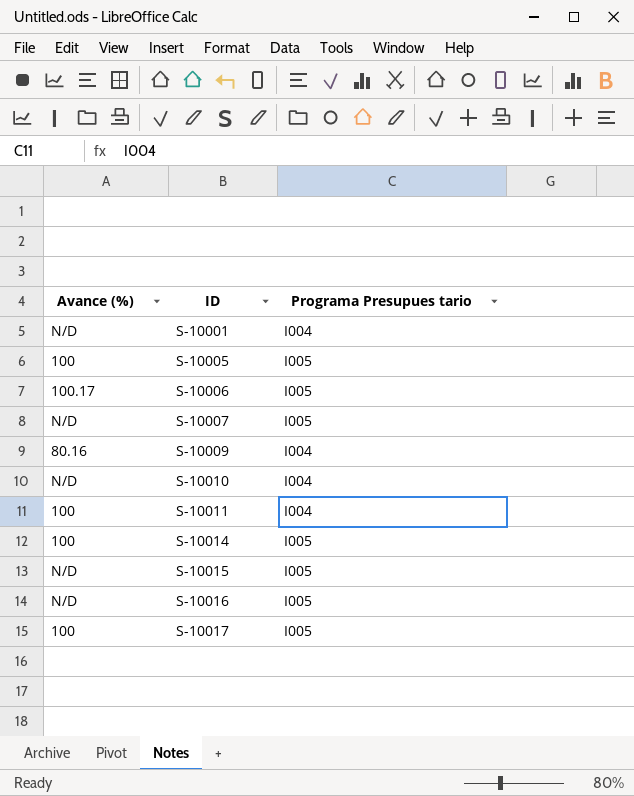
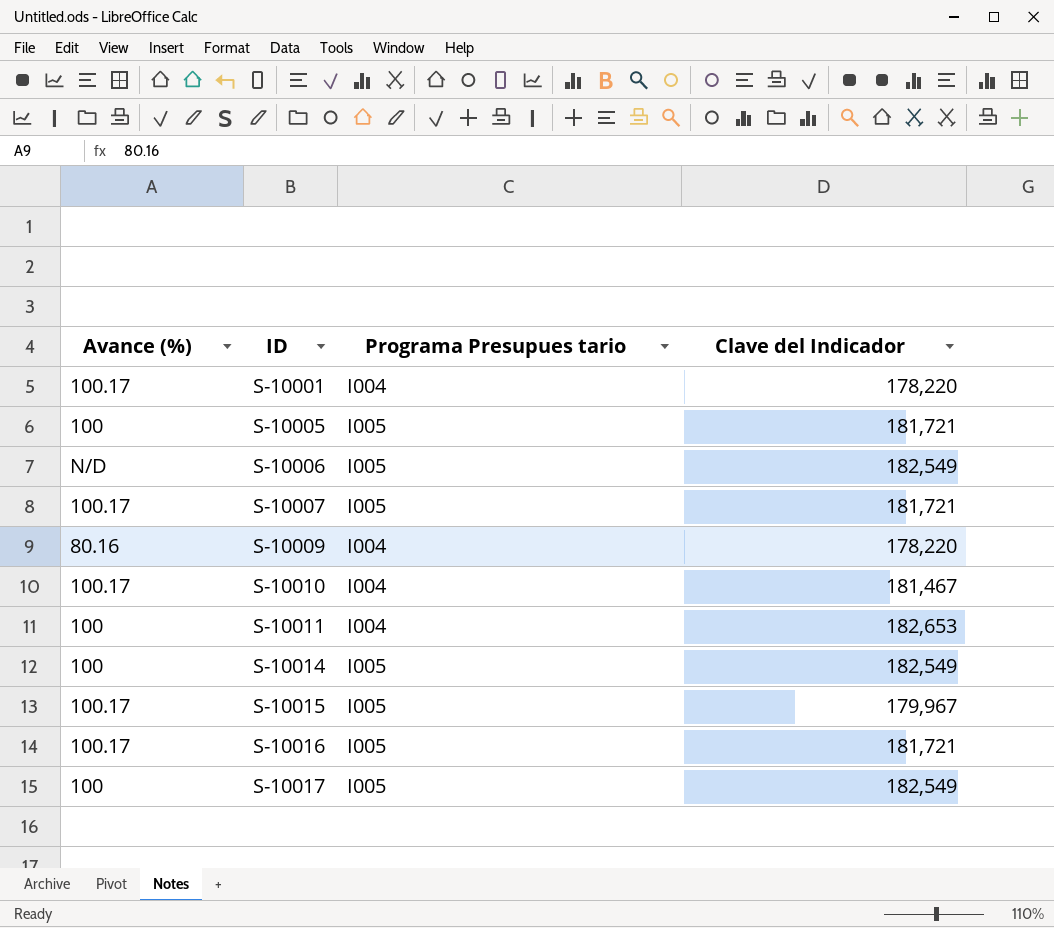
column Clave del Indicador | position: none -> 4
S-10001 | Avance (%): N/D -> 100.17
S-10006 | Avance (%): 100.17 -> N/D
S-10007 | Avance (%): N/D -> 100.17
S-10010 | Avance (%): N/D -> 100.17
S-10015 | Avance (%): N/D -> 100.17
S-10016 | Avance (%): N/D -> 100.17

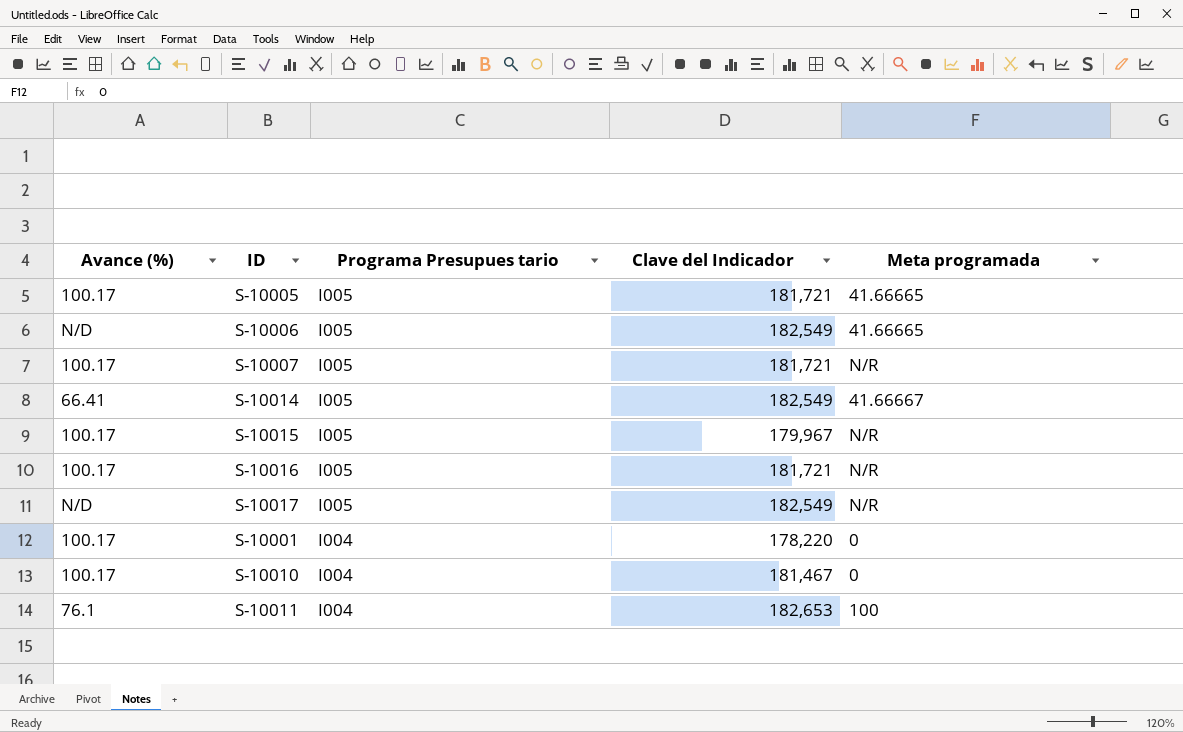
row order: ID ascending -> Programa Presupues tario descending
column Meta programada | position: none -> 5
row S-10009: 80.16 | I004 | 178,220 -> none
S-10005 | Avance (%): 100 -> 100.17
S-10014 | Avance (%): 100 -> 66.41
S-10017 | Avance (%): 100 -> N/D
S-10011 | Avance (%): 100 -> 76.1

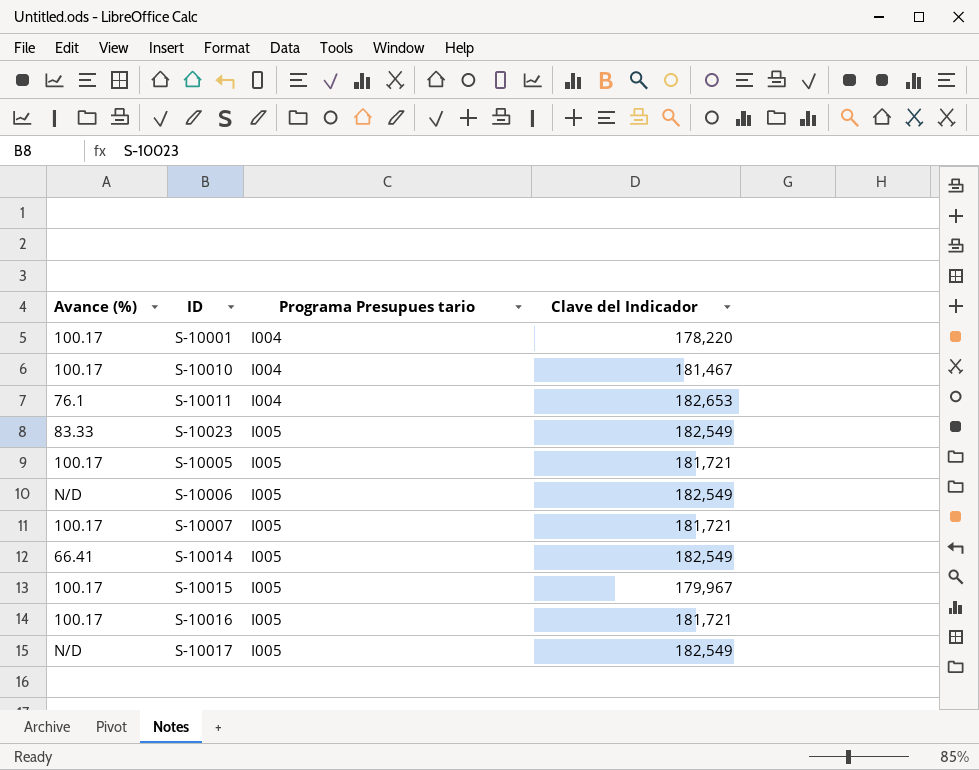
row order: Programa Presupues tario descending -> Programa Presupues tario ascending
column Meta programada | position: 5 -> none
row S-10023: none -> 83.33 | I005 | 182,549

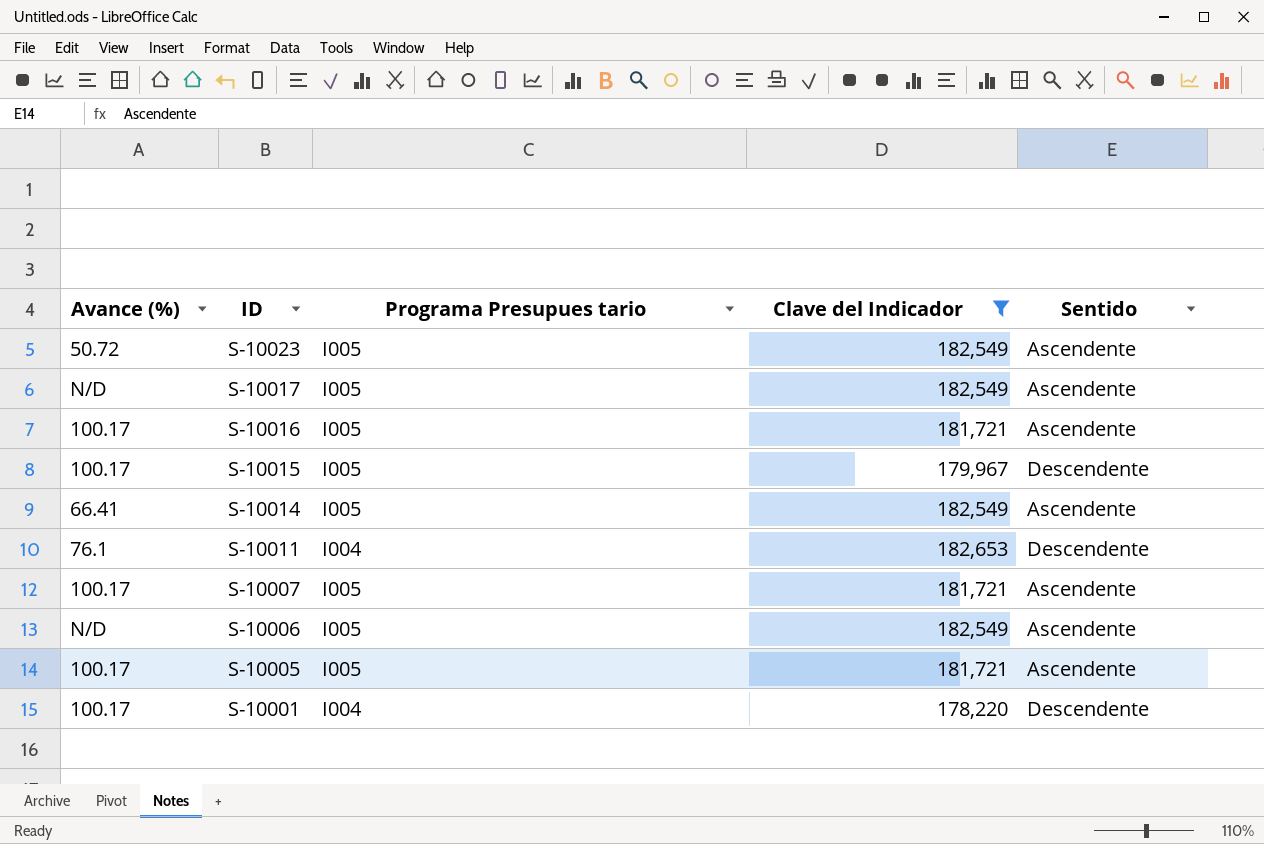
filter: none -> Clave del Indicador != 181,467
row order: Programa Presupues tario ascending -> ID descending
column Sentido | position: none -> 5
S-10023 | Avance (%): 83.33 -> 50.72

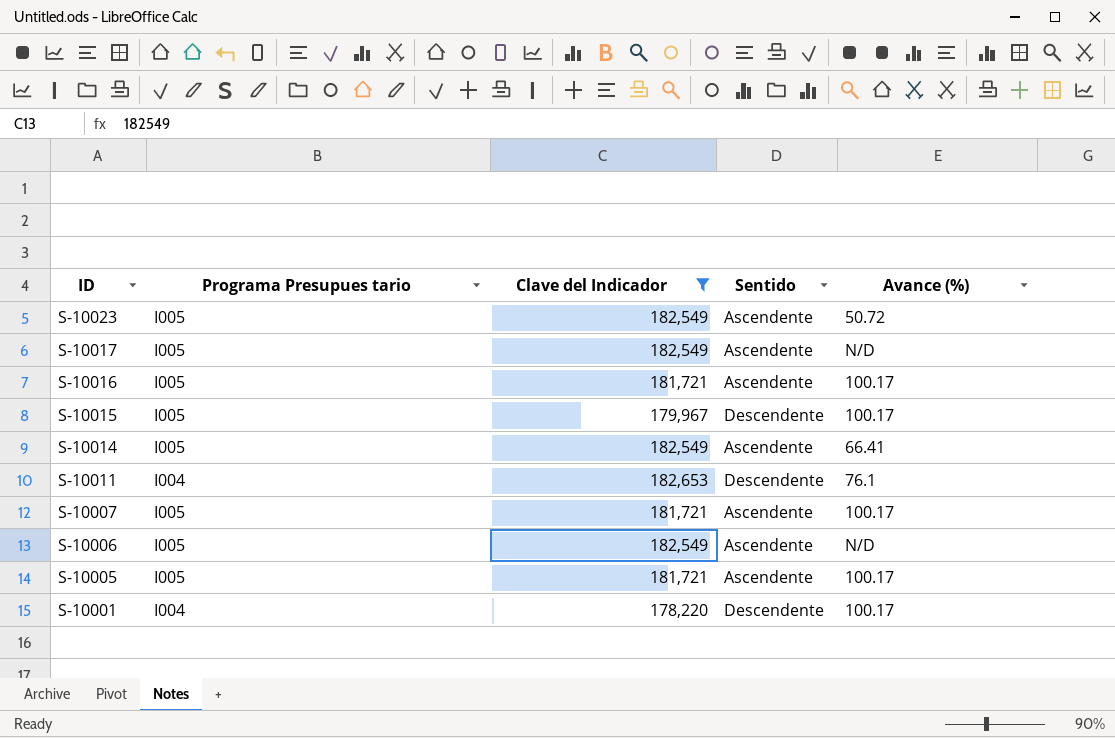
column Avance (%) | position: 1 -> 5

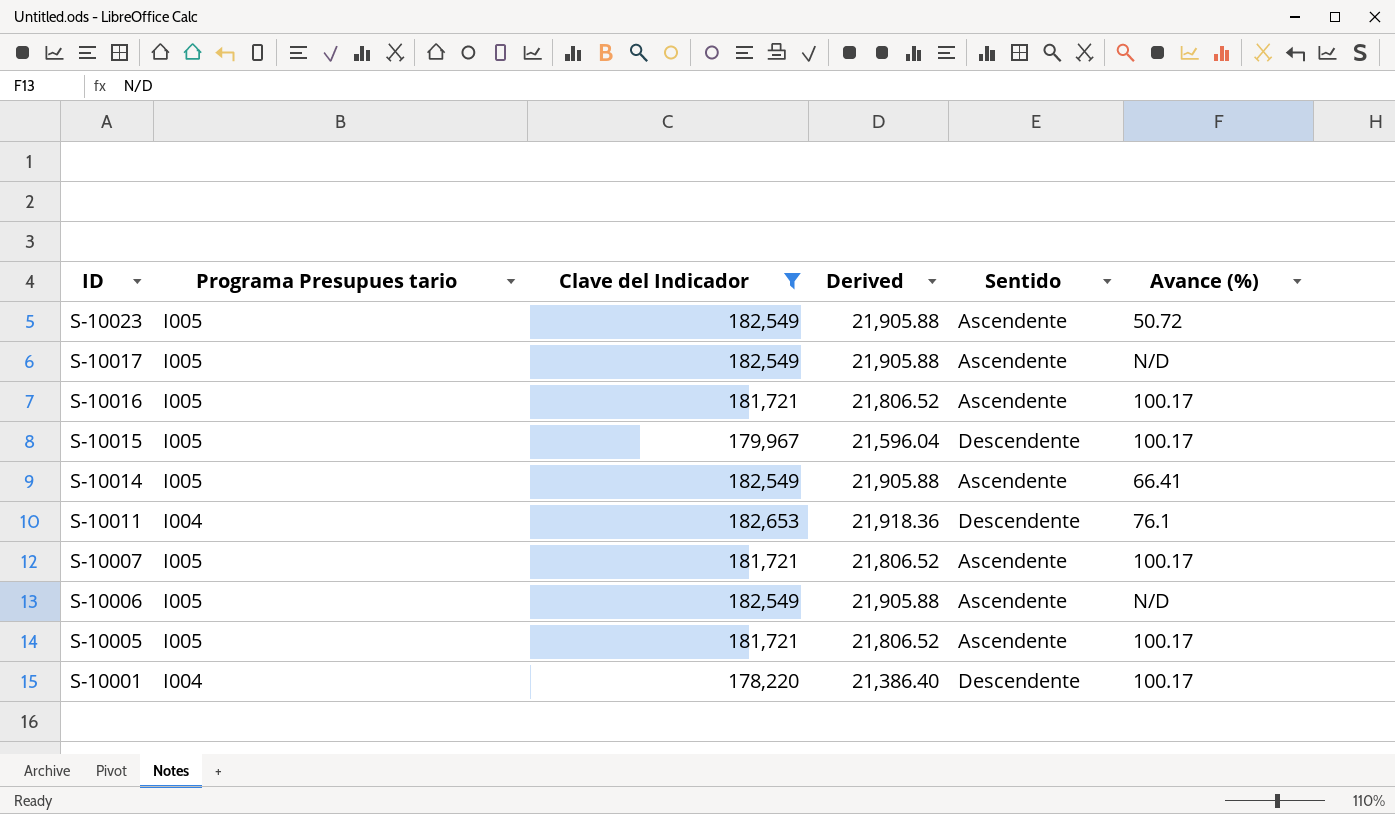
column Derived | formula: none -> [Clave del Indicador] * 0.12

